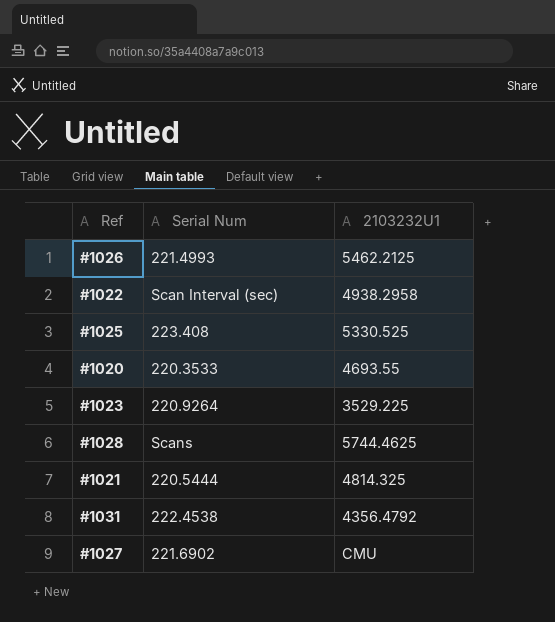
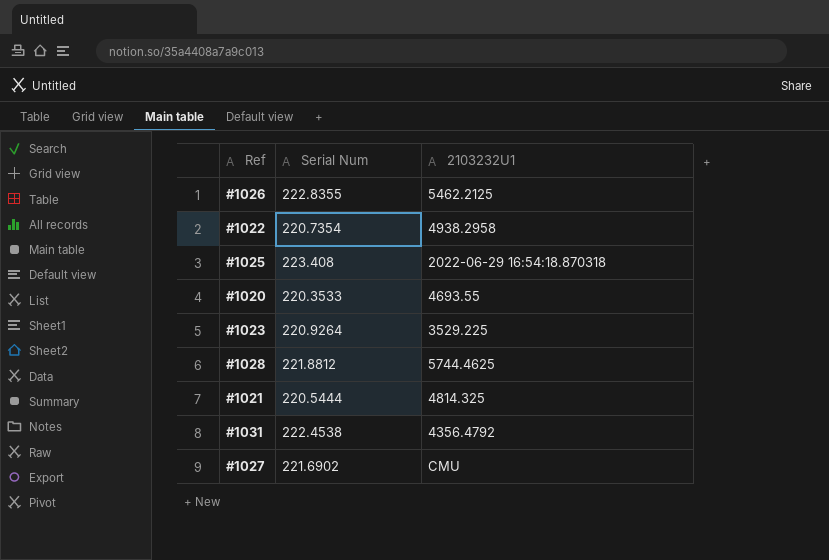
#1026 | Serial Num: 221.4993 -> 222.8355
#1022 | Serial Num: Scan Interval (sec) -> 220.7354
#1025 | 2103232U1: 5330.525 -> 2022-06-29 16:54:18.870318
#1028 | Serial Num: Scans -> 221.8812

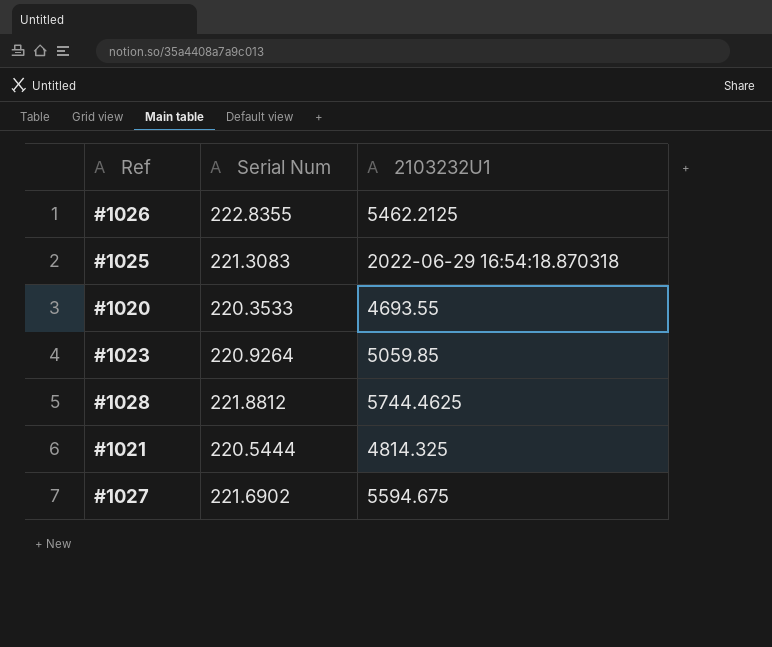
row #1022: 220.7354 | 4938.2958 -> none
row #1031: 222.4538 | 4356.4792 -> none
#1025 | Serial Num: 223.408 -> 221.3083
#1023 | 2103232U1: 3529.225 -> 5059.85
#1027 | 2103232U1: CMU -> 5594.675

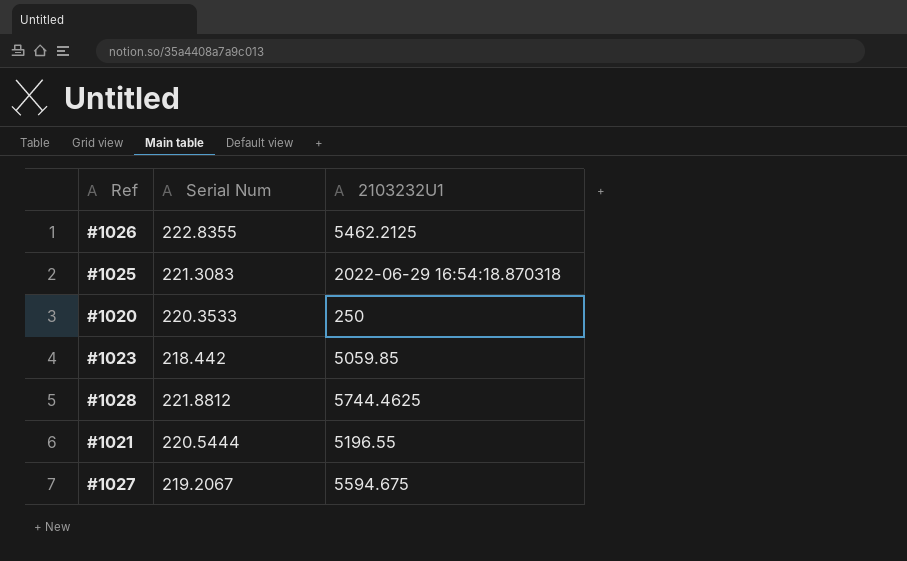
#1020 | 2103232U1: 4693.55 -> 250
#1023 | Serial Num: 220.9264 -> 218.442
#1021 | 2103232U1: 4814.325 -> 5196.55
#1027 | Serial Num: 221.6902 -> 219.2067

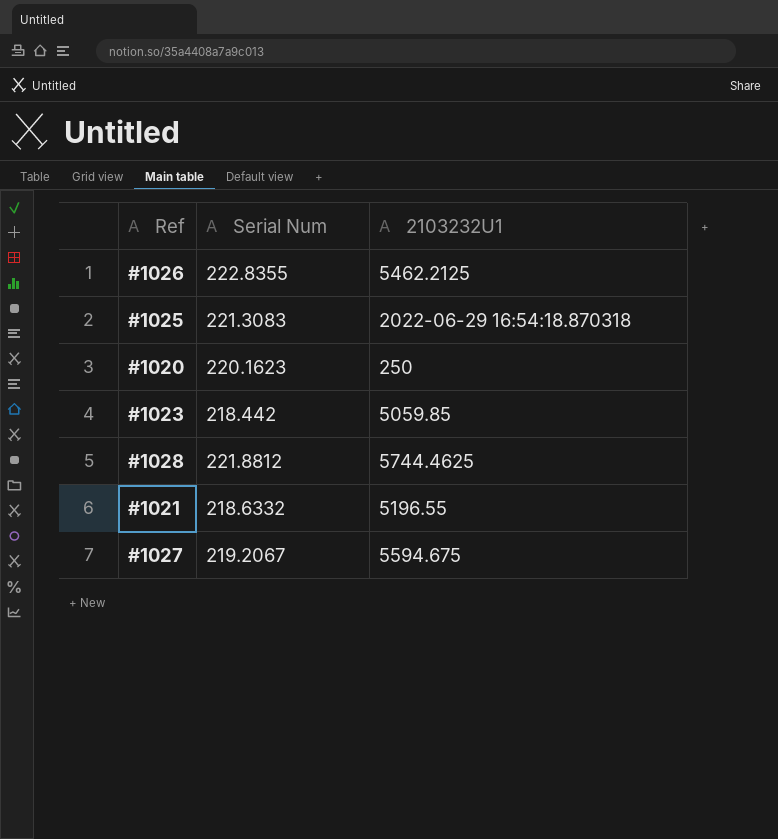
#1020 | Serial Num: 220.3533 -> 220.1623
#1021 | Serial Num: 220.5444 -> 218.6332

